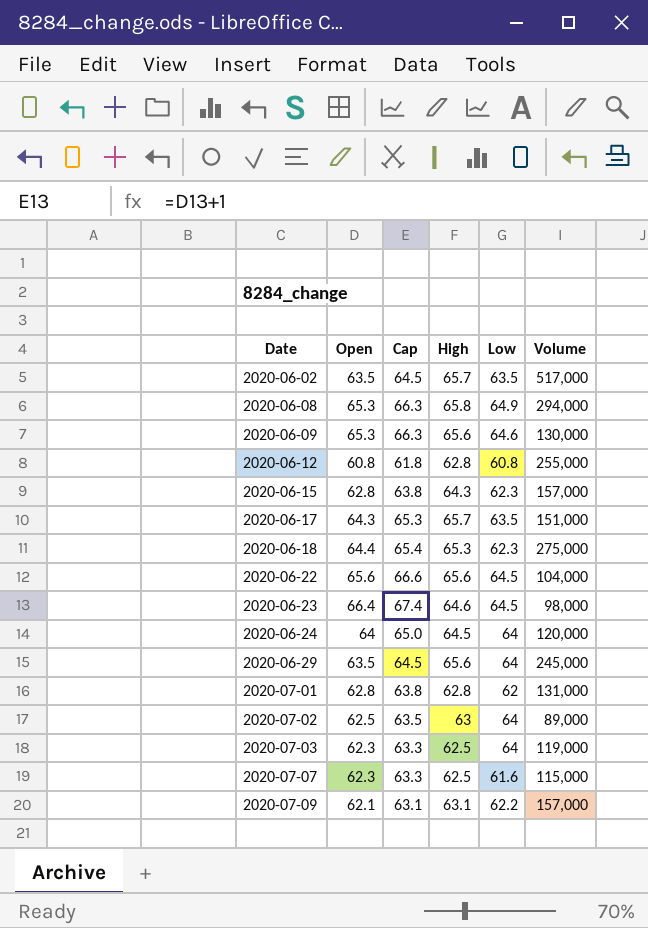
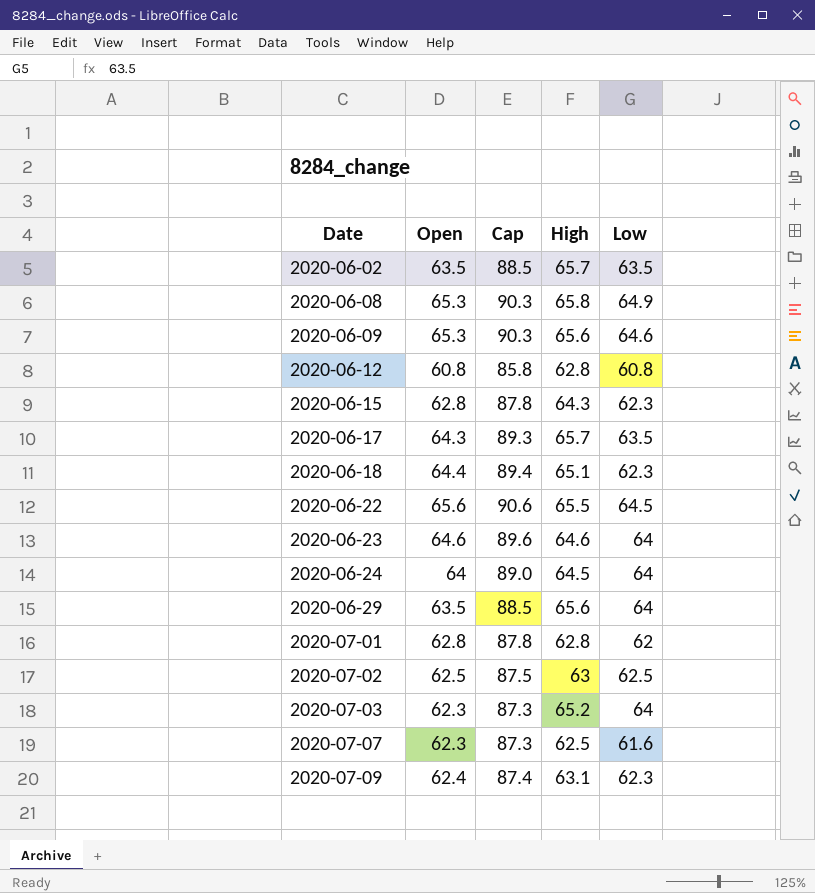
column Volume | position: 6 -> none
column Cap | formula: [Open] + 1 -> [Open] + 25
2020-06-18 | High: 65.3 -> 65.1
2020-06-22 | High: 65.6 -> 65.5
2020-06-23 | Open: 66.4 -> 64.6
2020-06-23 | Low: 64.5 -> 64
2020-07-02 | Low: 64 -> 62.5
2020-07-03 | High: 62.5 -> 65.2
2020-07-09 | Open: 62.1 -> 62.4
2020-07-09 | Low: 62.2 -> 62.3

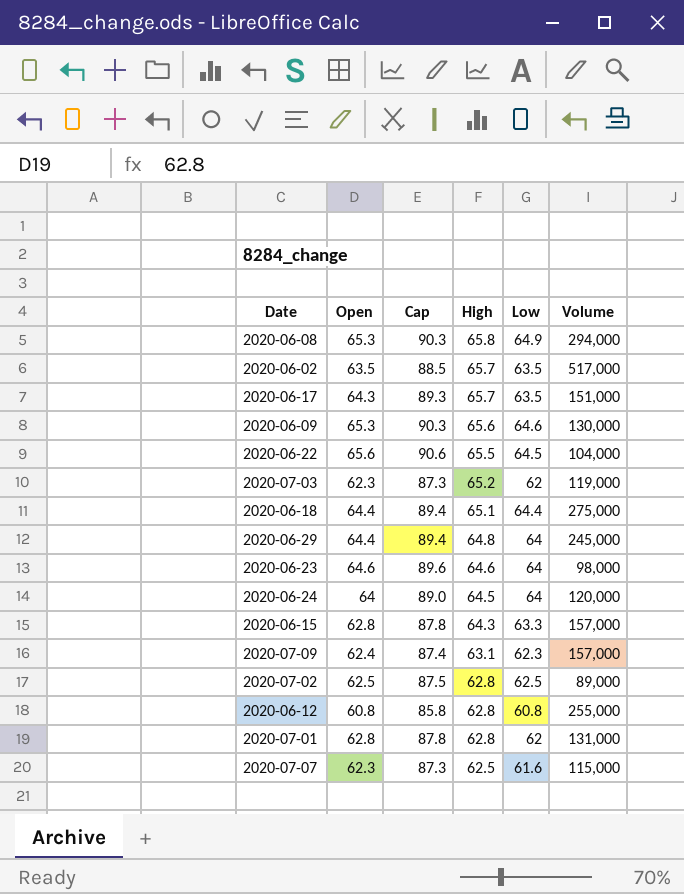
row order: Date ascending -> High descending
column Volume | position: none -> 6
2020-07-03 | Low: 64 -> 62
2020-06-18 | Low: 62.3 -> 64.4
2020-06-29 | Open: 63.5 -> 64.4
2020-06-29 | Cap: 88.5 -> 89.4
2020-06-29 | High: 65.6 -> 64.8
2020-06-15 | Low: 62.3 -> 63.3
2020-07-02 | High: 63 -> 62.8

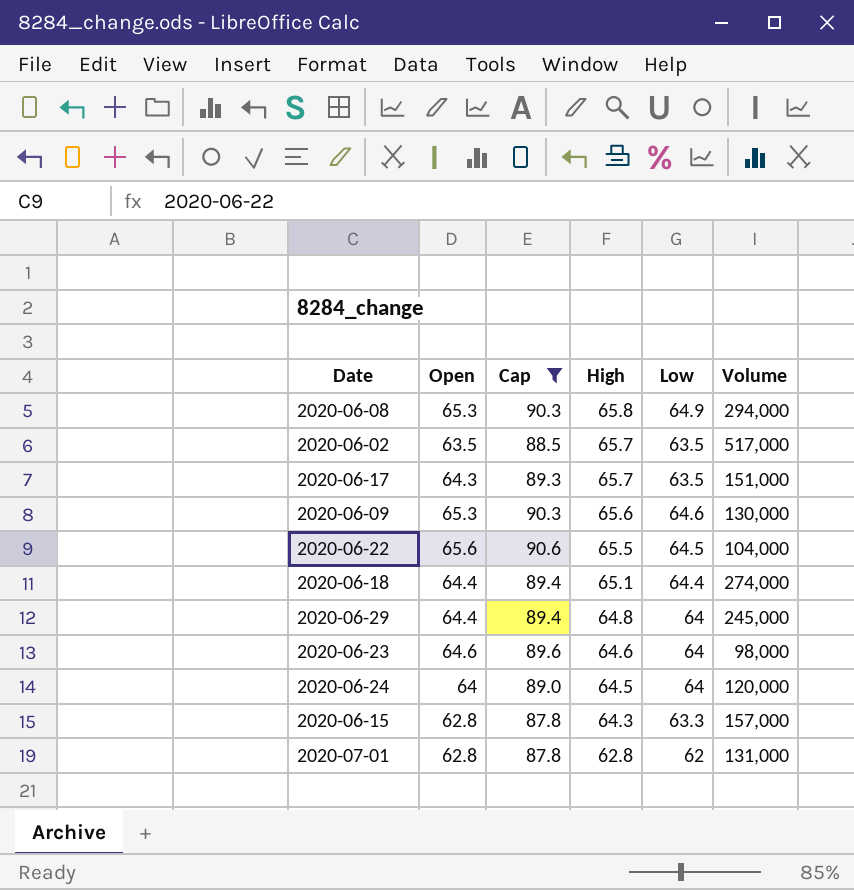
filter: none -> Cap >= 87.8
2020-06-18 | Volume: 275,000 -> 274,000

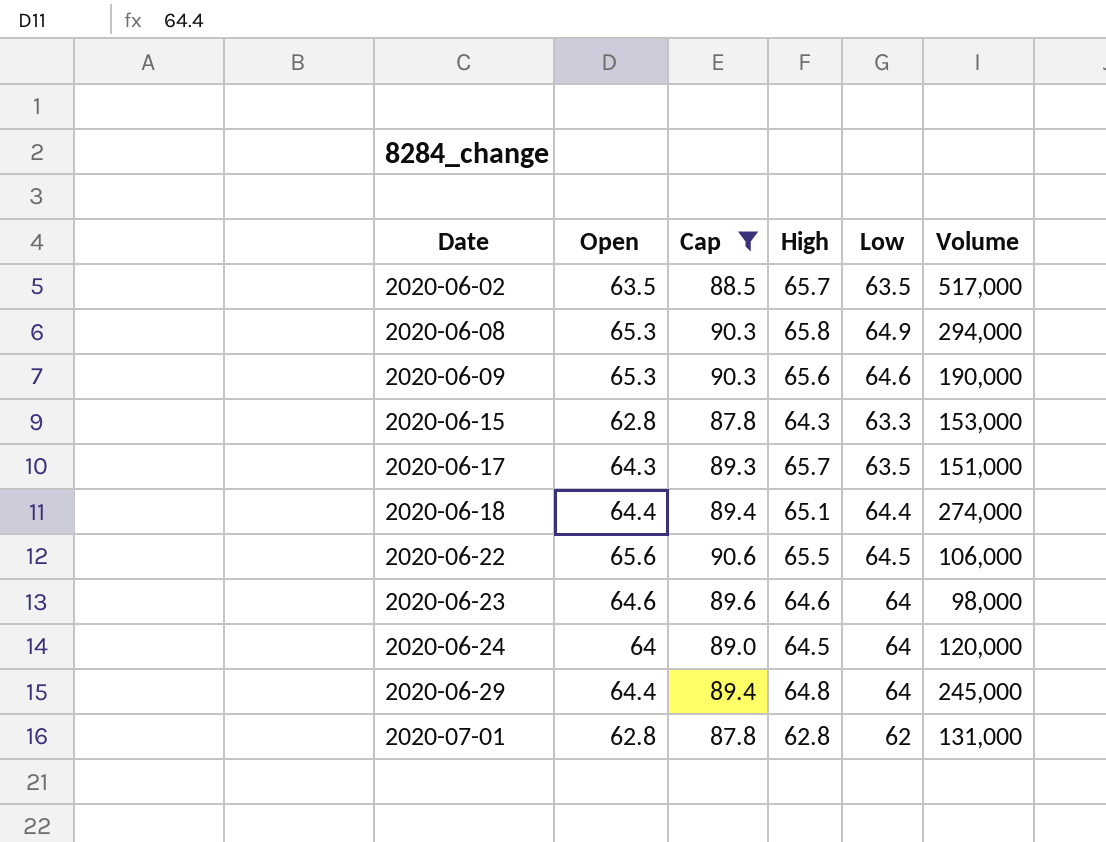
row order: High descending -> Date ascending
2020-06-09 | Volume: 130,000 -> 190,000
2020-06-15 | Volume: 157,000 -> 153,000
2020-06-22 | Volume: 104,000 -> 106,000

